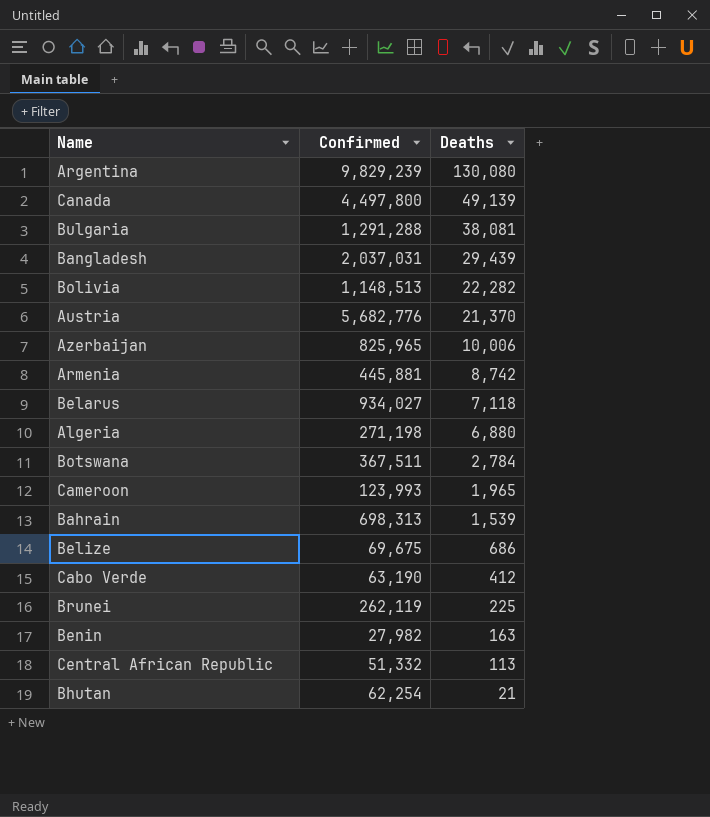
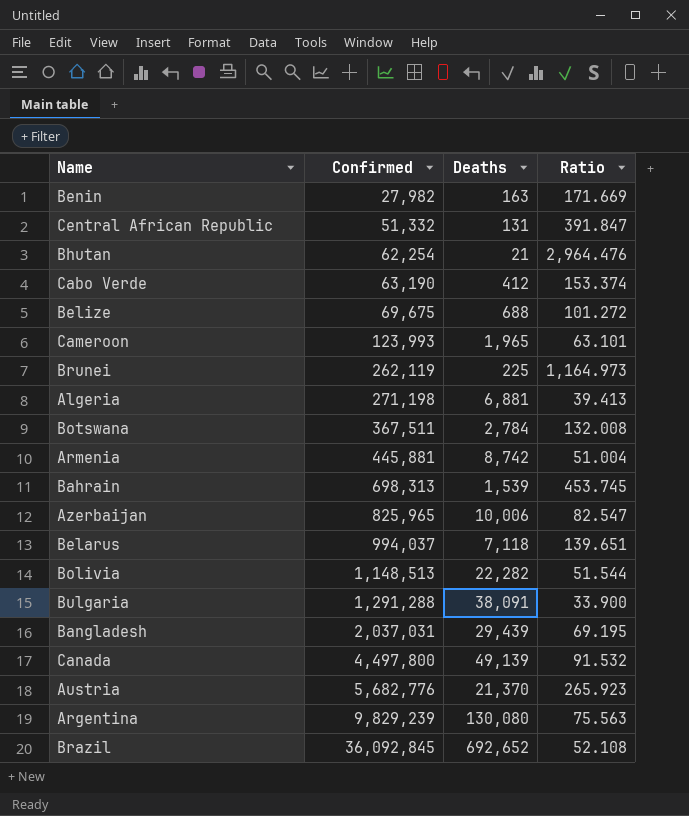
row order: Deaths descending -> Confirmed ascending
column Ratio | formula: none -> [Confirmed] / [Deaths]
Central African Republic | Deaths: 113 -> 131
Belize | Deaths: 686 -> 688
Algeria | Deaths: 6,880 -> 6,881
Belarus | Confirmed: 934,027 -> 994,037
Bulgaria | Deaths: 38,081 -> 38,091
row Brazil: none -> 36,092,845 | 692,652 | 52.108

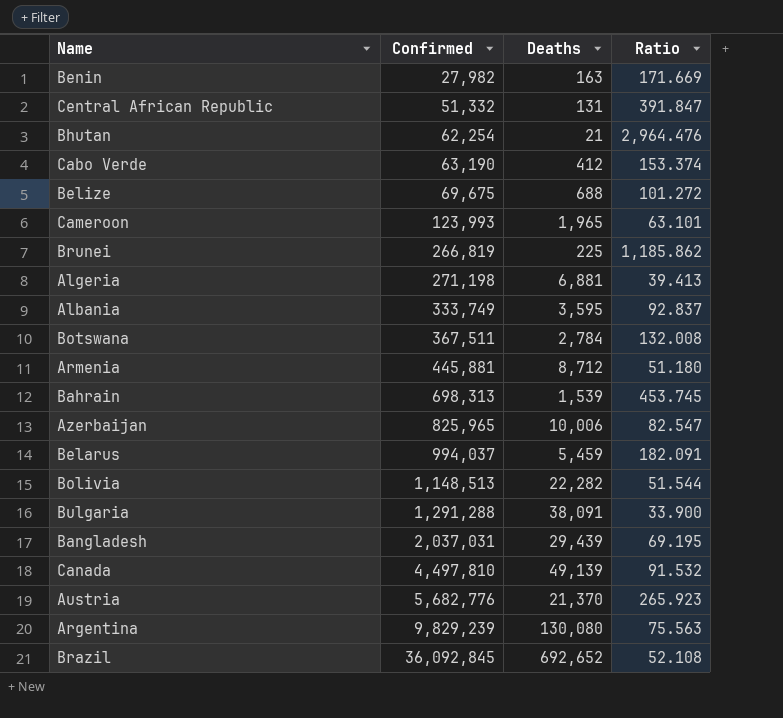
Brunei | Confirmed: 262,119 -> 266,819
Brunei | Ratio: 1,164.973 -> 1,185.862
row Albania: none -> 333,749 | 3,595 | 92.837
Armenia | Deaths: 8,742 -> 8,712
Armenia | Ratio: 51.004 -> 51.180
Belarus | Deaths: 7,118 -> 5,459
Belarus | Ratio: 139.651 -> 182.091
Canada | Confirmed: 4,497,800 -> 4,497,810

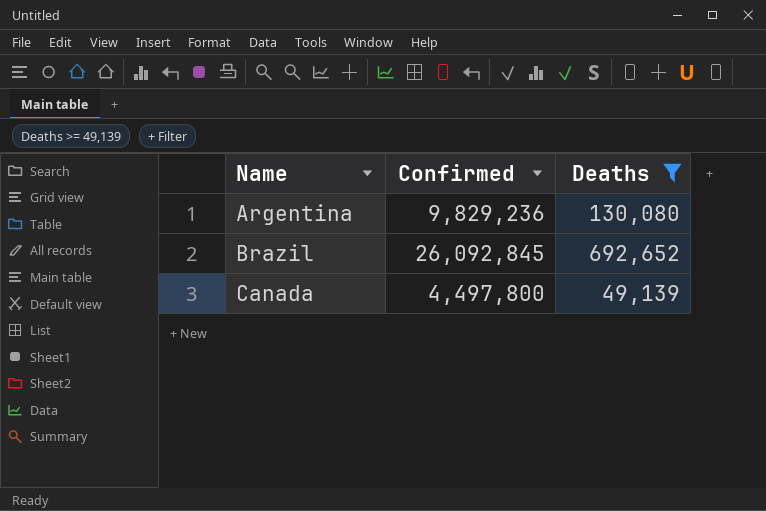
filter: none -> Deaths >= 49,139
row order: Confirmed ascending -> Name ascending
column Ratio | formula: [Confirmed] / [Deaths] -> none
Argentina | Confirmed: 9,829,239 -> 9,829,236
Brazil | Confirmed: 36,092,845 -> 26,092,845
Canada | Confirmed: 4,497,810 -> 4,497,800

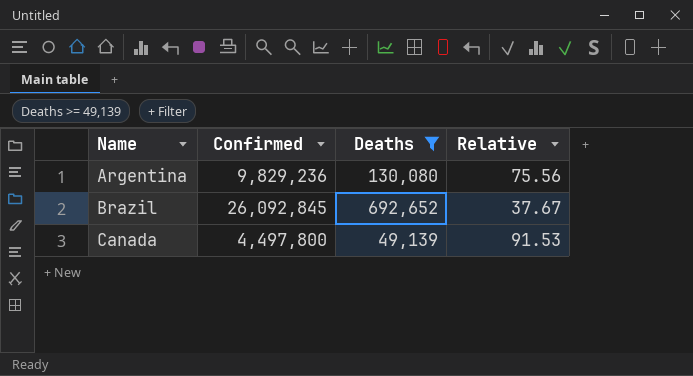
column Relative | formula: none -> [Confirmed] / [Deaths]

